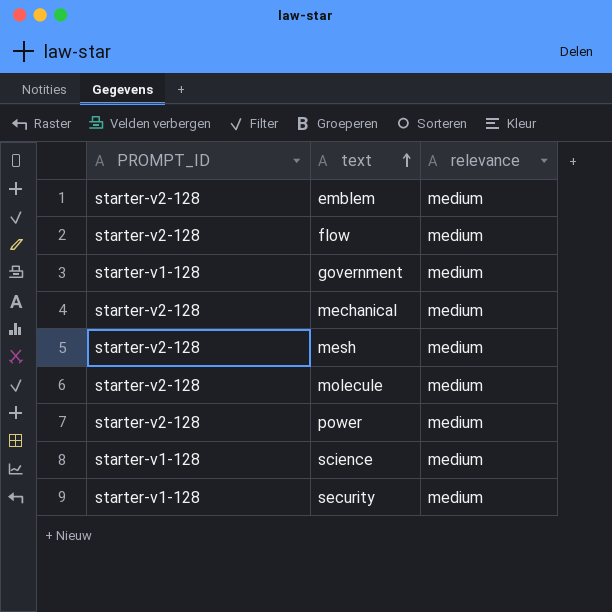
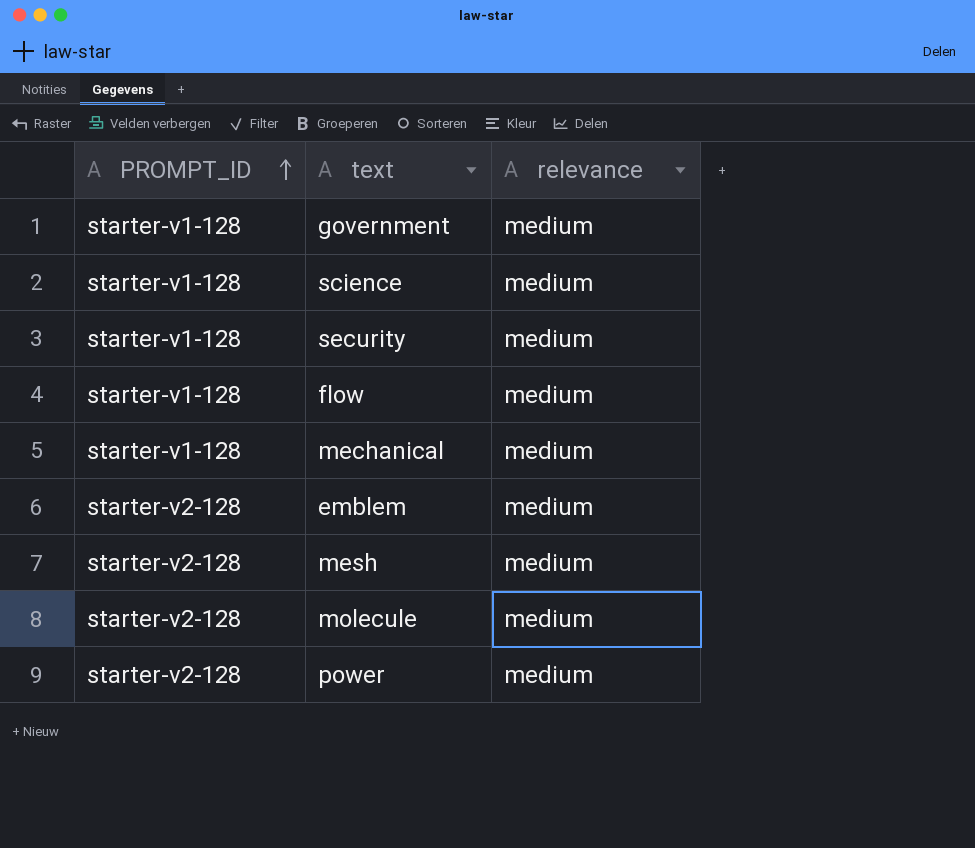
row order: text ascending -> PROMPT_ID ascending
flow | PROMPT_ID: starter-v2-128 -> starter-v1-128
mechanical | PROMPT_ID: starter-v2-128 -> starter-v1-128

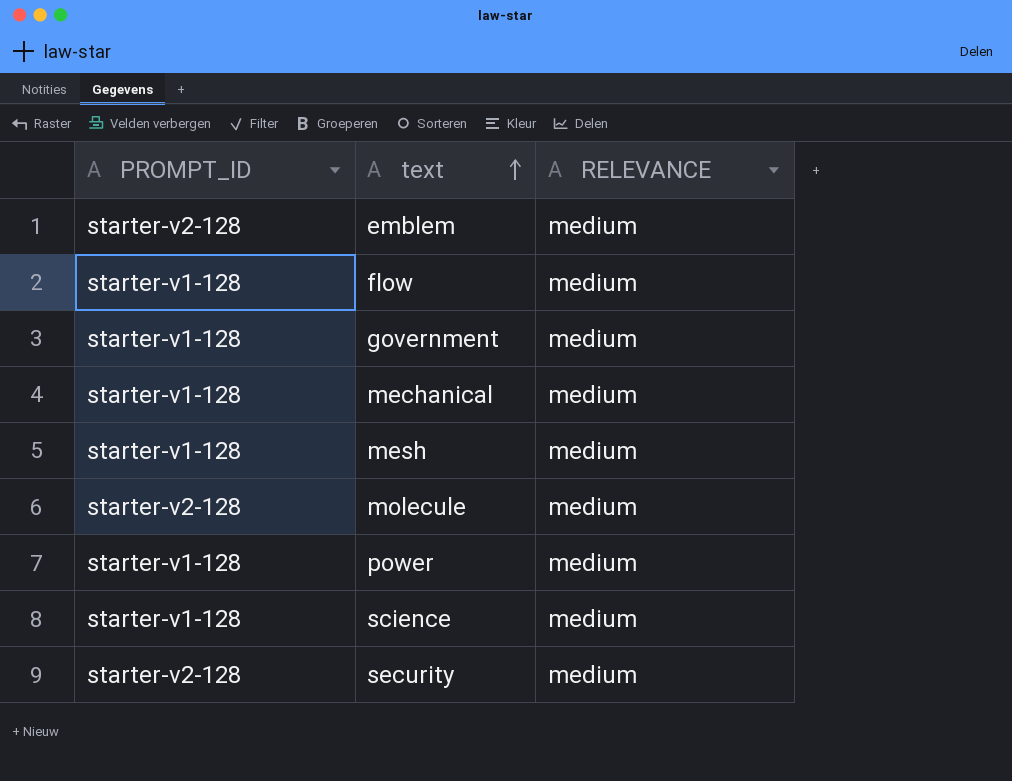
row order: PROMPT_ID ascending -> text ascending
column name: relevance -> RELEVANCE
mesh | PROMPT_ID: starter-v2-128 -> starter-v1-128
power | PROMPT_ID: starter-v2-128 -> starter-v1-128
security | PROMPT_ID: starter-v1-128 -> starter-v2-128

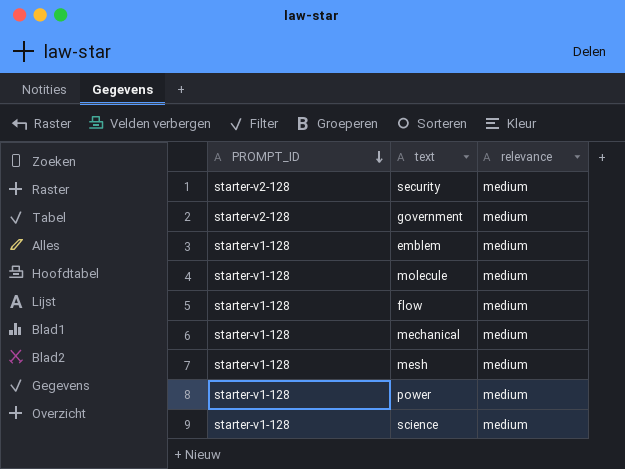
row order: text ascending -> PROMPT_ID descending
column name: RELEVANCE -> relevance
government | PROMPT_ID: starter-v1-128 -> starter-v2-128
emblem | PROMPT_ID: starter-v2-128 -> starter-v1-128
molecule | PROMPT_ID: starter-v2-128 -> starter-v1-128

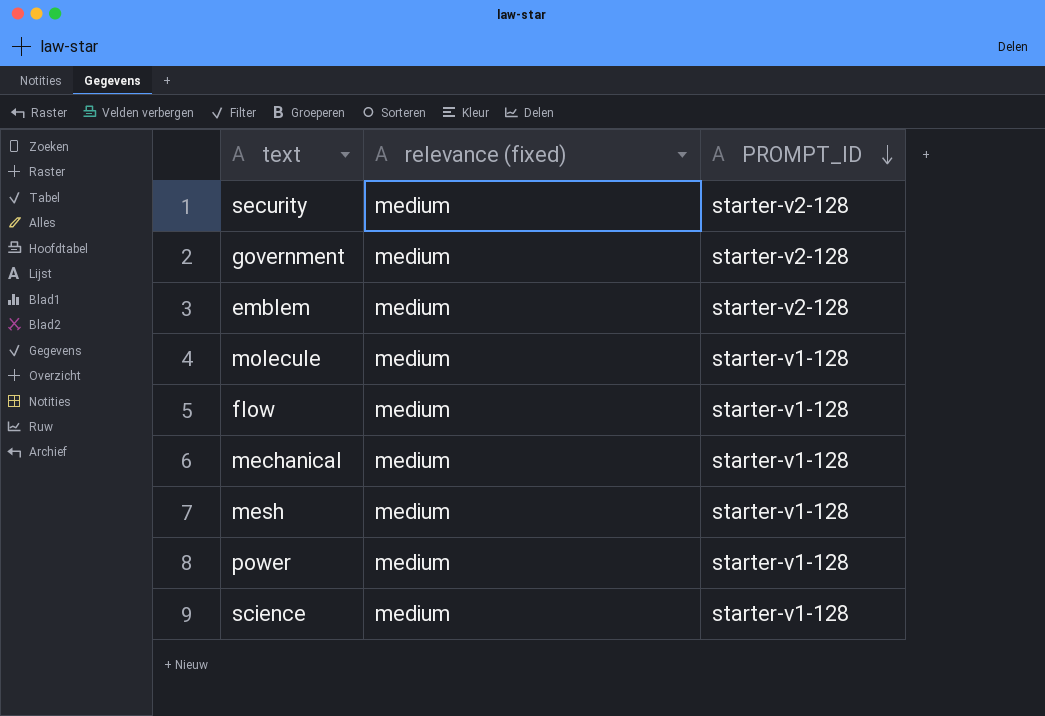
column name: relevance -> relevance (fixed)
column PROMPT_ID | position: 1 -> 3
emblem | PROMPT_ID: starter-v1-128 -> starter-v2-128

